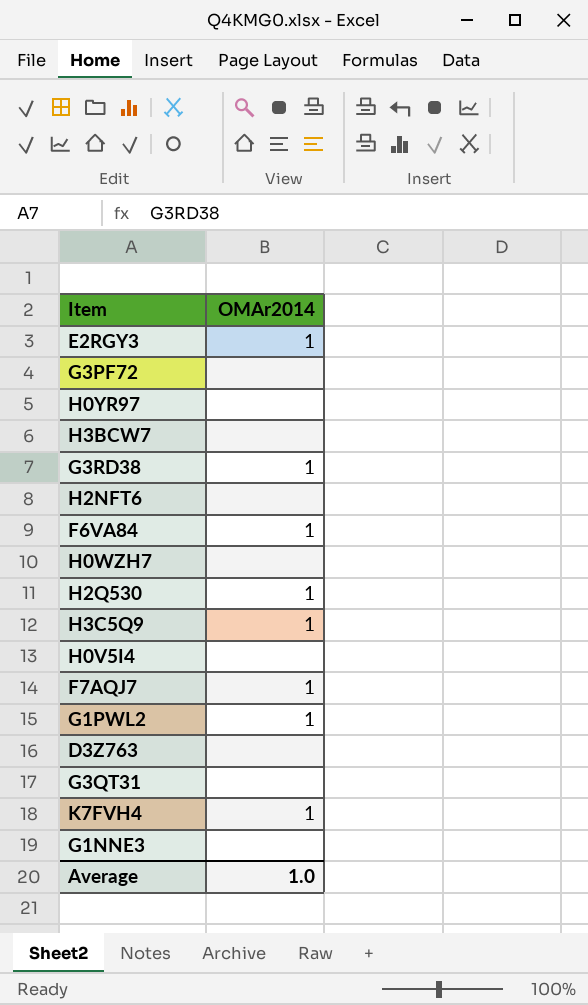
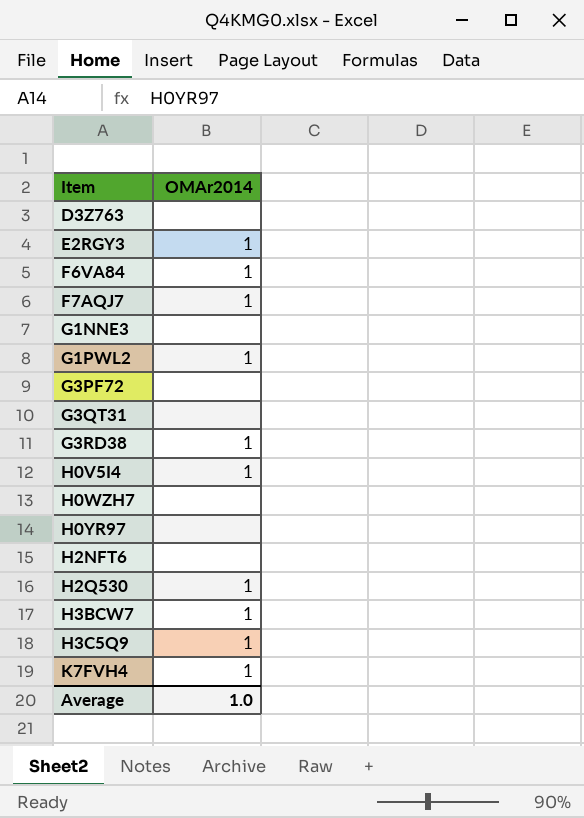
row order: none -> Item ascending
H0V5I4 | OMAr2014: none -> 1
H3BCW7 | OMAr2014: none -> 1

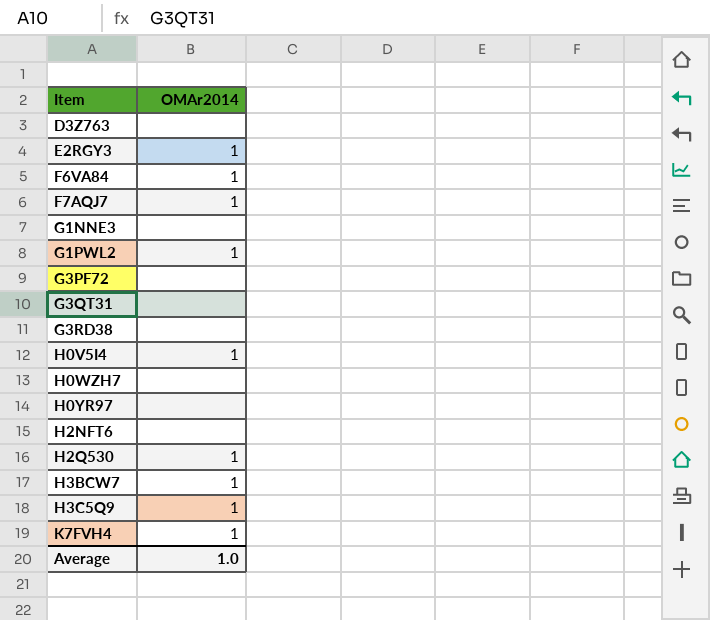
G3RD38 | OMAr2014: 1 -> none

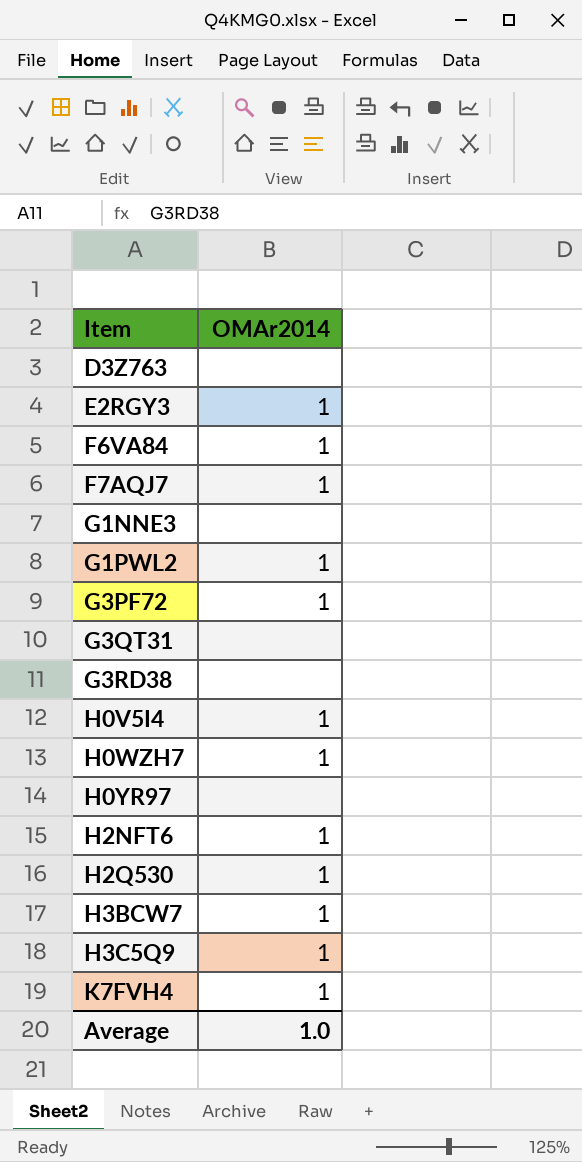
G3PF72 | OMAr2014: none -> 1
H0WZH7 | OMAr2014: none -> 1
H2NFT6 | OMAr2014: none -> 1

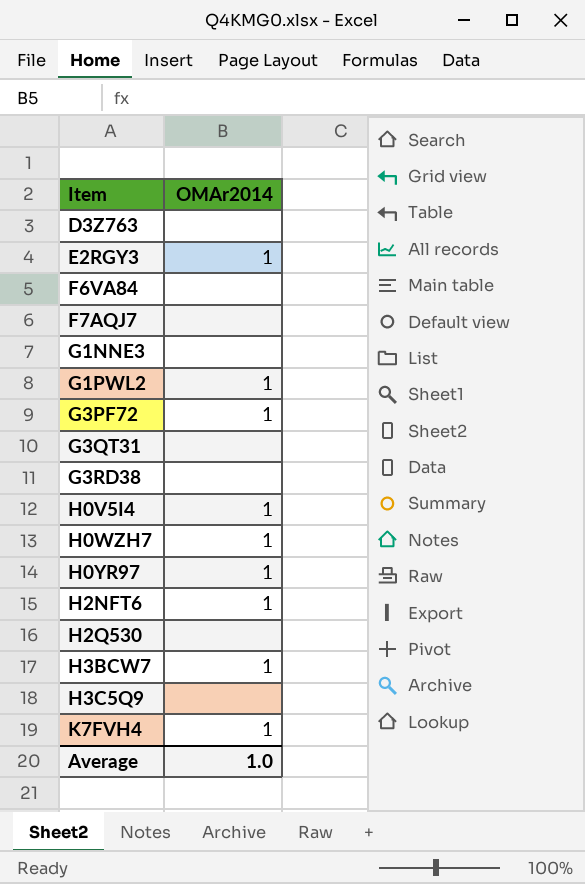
F6VA84 | OMAr2014: 1 -> none
F7AQJ7 | OMAr2014: 1 -> none
H0YR97 | OMAr2014: none -> 1
H2Q530 | OMAr2014: 1 -> none
H3C5Q9 | OMAr2014: 1 -> none

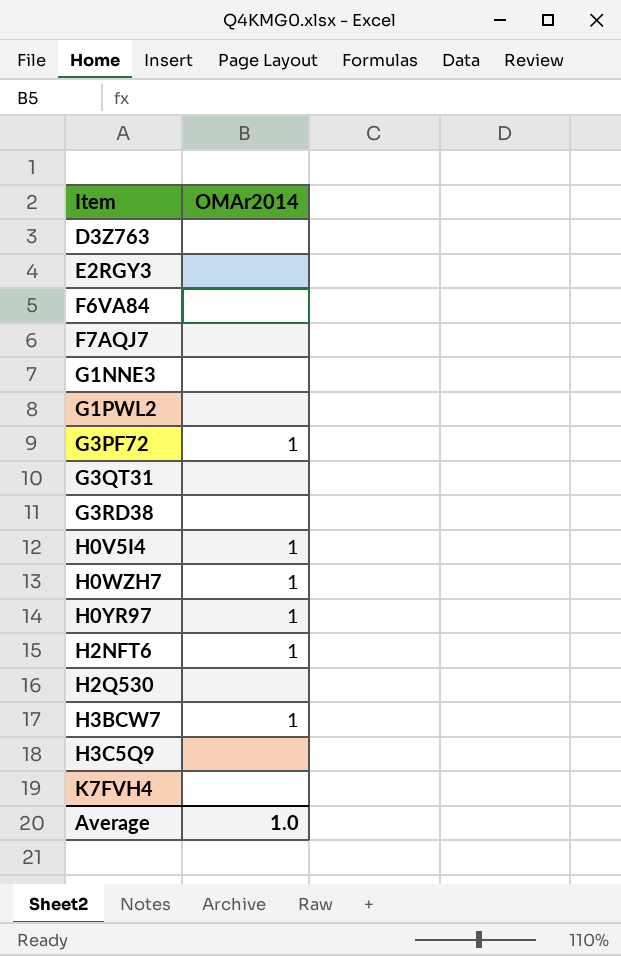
E2RGY3 | OMAr2014: 1 -> none
G1PWL2 | OMAr2014: 1 -> none
K7FVH4 | OMAr2014: 1 -> none

